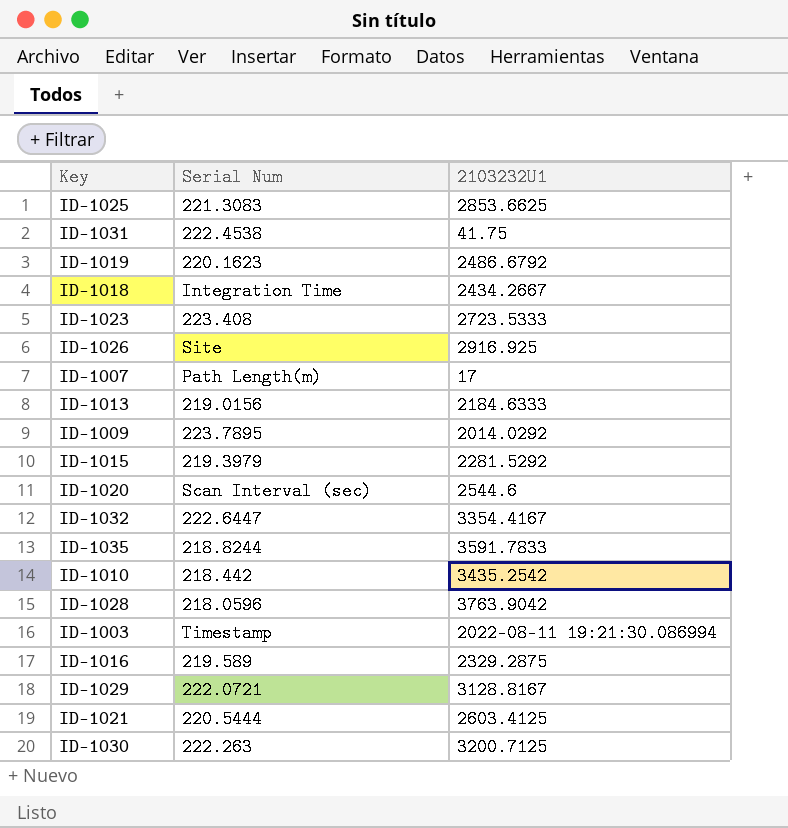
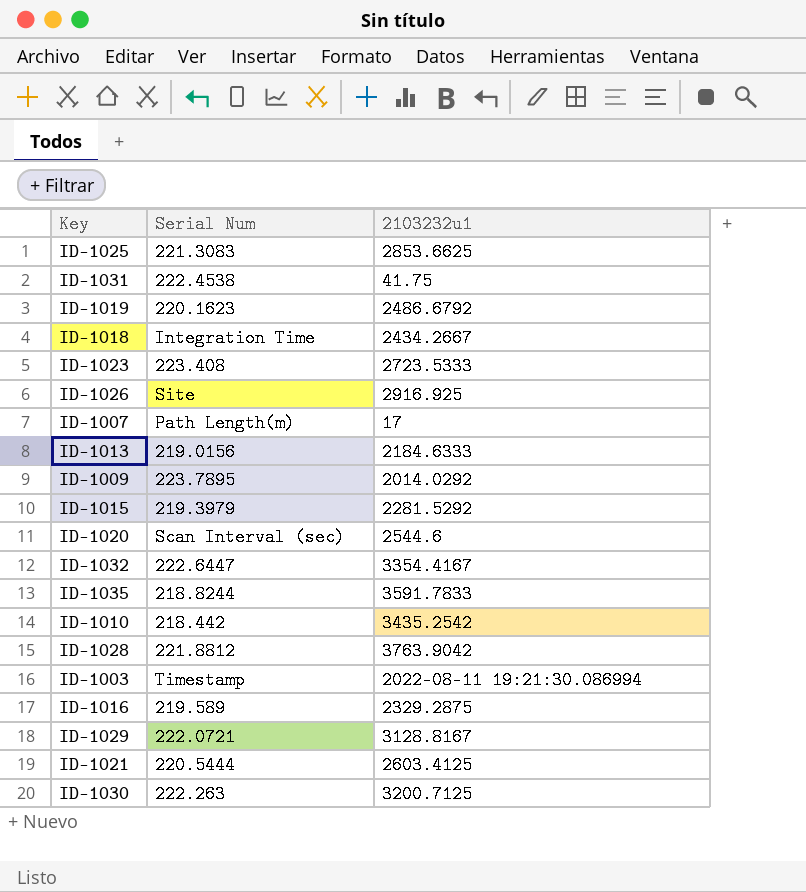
column name: 2103232U1 -> 2103232u1
ID-1028 | Serial Num: 218.0596 -> 221.8812

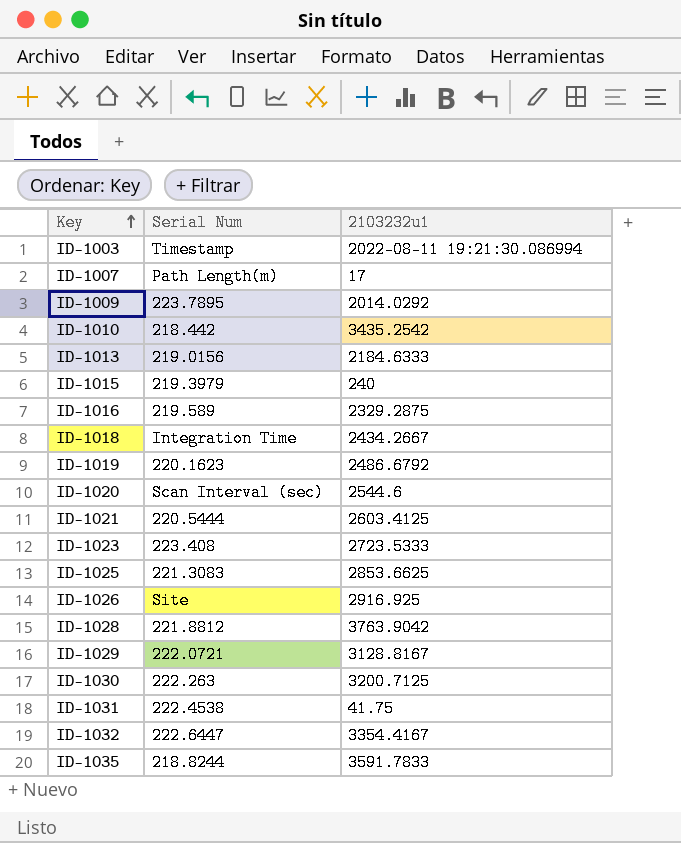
row order: none -> Key ascending
ID-1015 | 2103232u1: 2281.5292 -> 240

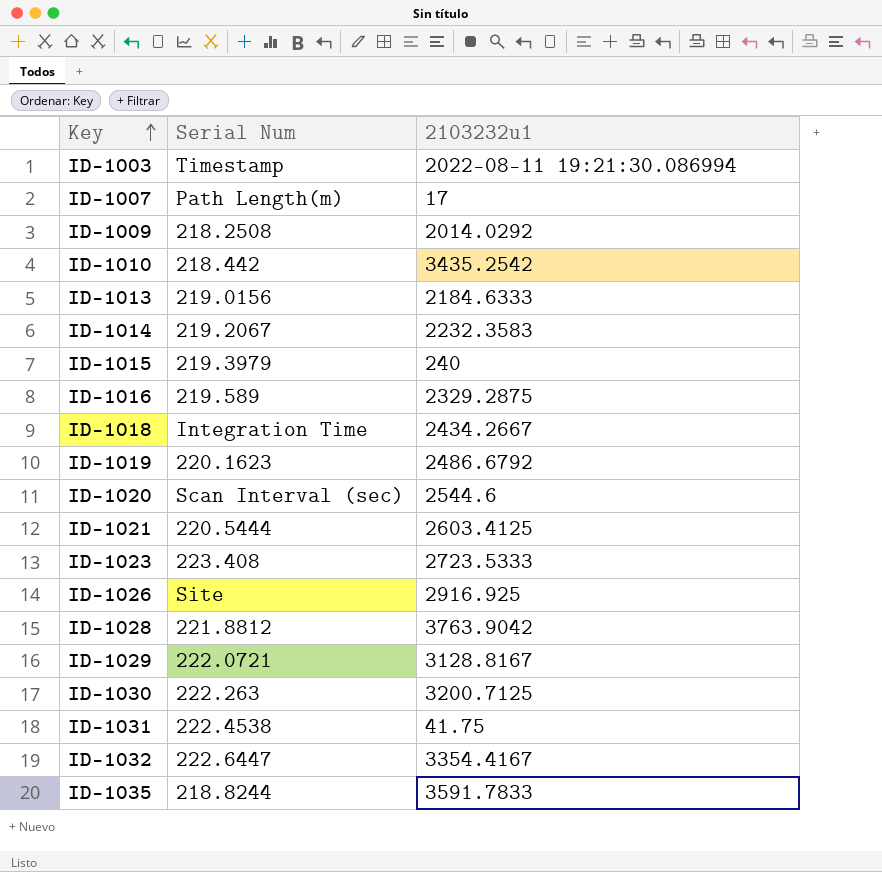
row ID-1025: 221.3083 | 2853.6625 -> none
ID-1009 | Serial Num: 223.7895 -> 218.2508
row ID-1014: none -> 219.2067 | 2232.3583

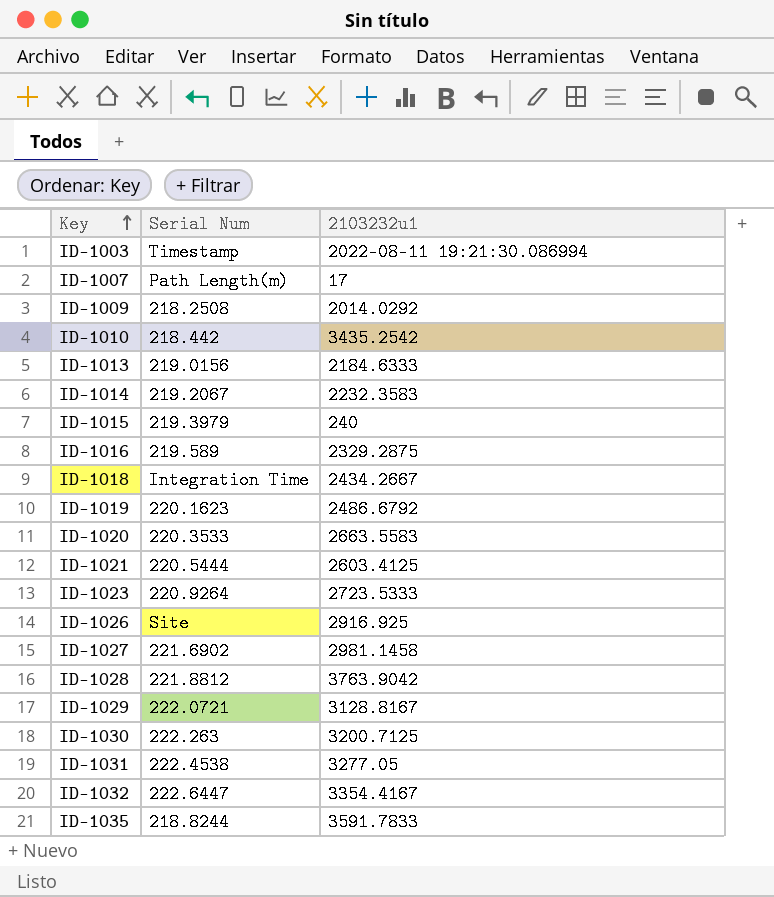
ID-1020 | Serial Num: Scan Interval (sec) -> 220.3533
ID-1020 | 2103232u1: 2544.6 -> 2663.5583
ID-1023 | Serial Num: 223.408 -> 220.9264
row ID-1027: none -> 221.6902 | 2981.1458
ID-1031 | 2103232u1: 41.75 -> 3277.05

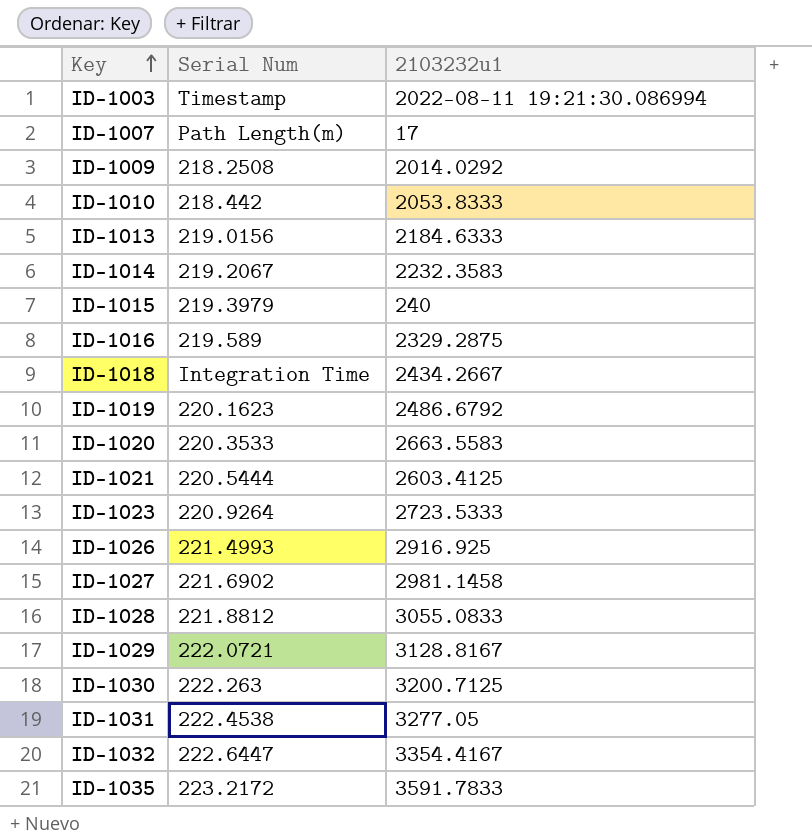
ID-1010 | 2103232u1: 3435.2542 -> 2053.8333
ID-1026 | Serial Num: Site -> 221.4993
ID-1028 | 2103232u1: 3763.9042 -> 3055.0833
ID-1035 | Serial Num: 218.8244 -> 223.2172

